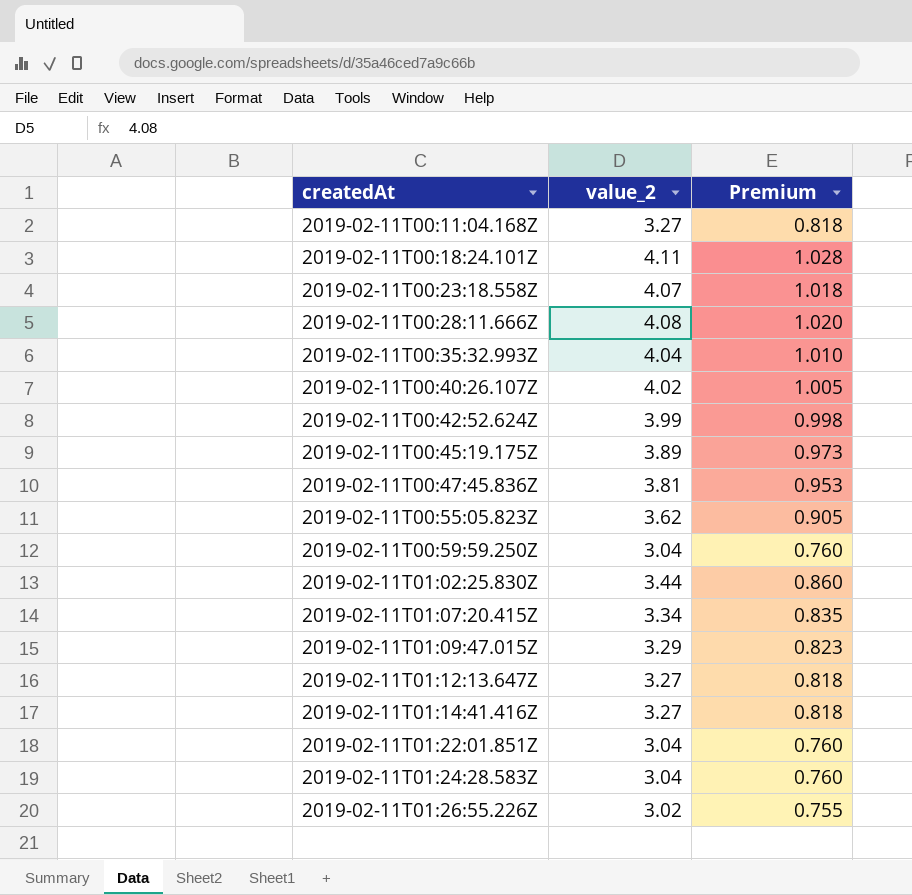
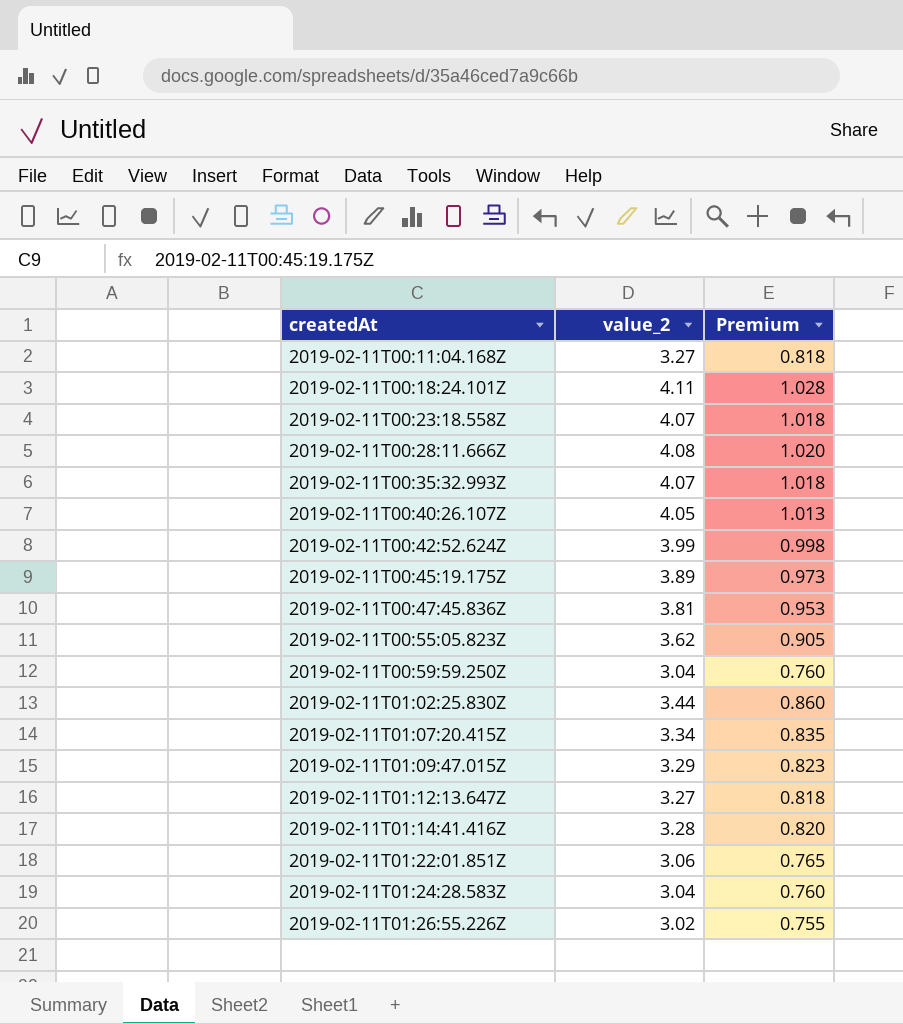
2019-02-11T00:35:32.993Z | value_2: 4.04 -> 4.07
2019-02-11T00:35:32.993Z | Premium: 1.010 -> 1.018
2019-02-11T00:40:26.107Z | value_2: 4.02 -> 4.05
2019-02-11T00:40:26.107Z | Premium: 1.005 -> 1.013
2019-02-11T01:14:41.416Z | value_2: 3.27 -> 3.28
2019-02-11T01:14:41.416Z | Premium: 0.818 -> 0.820
2019-02-11T01:22:01.851Z | value_2: 3.04 -> 3.06
2019-02-11T01:22:01.851Z | Premium: 0.760 -> 0.765

